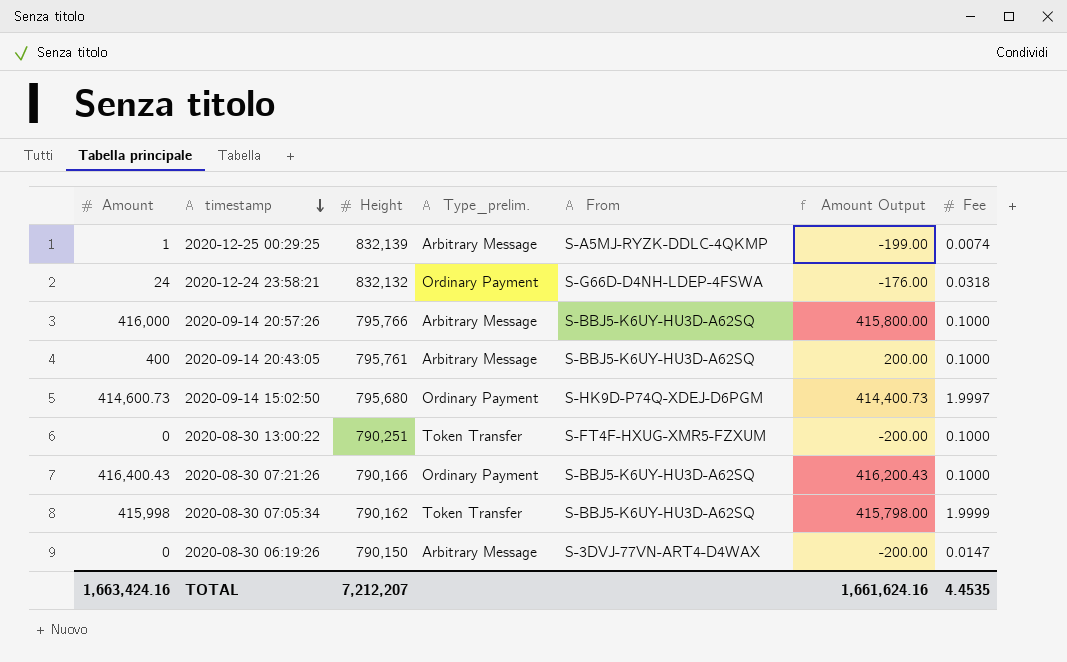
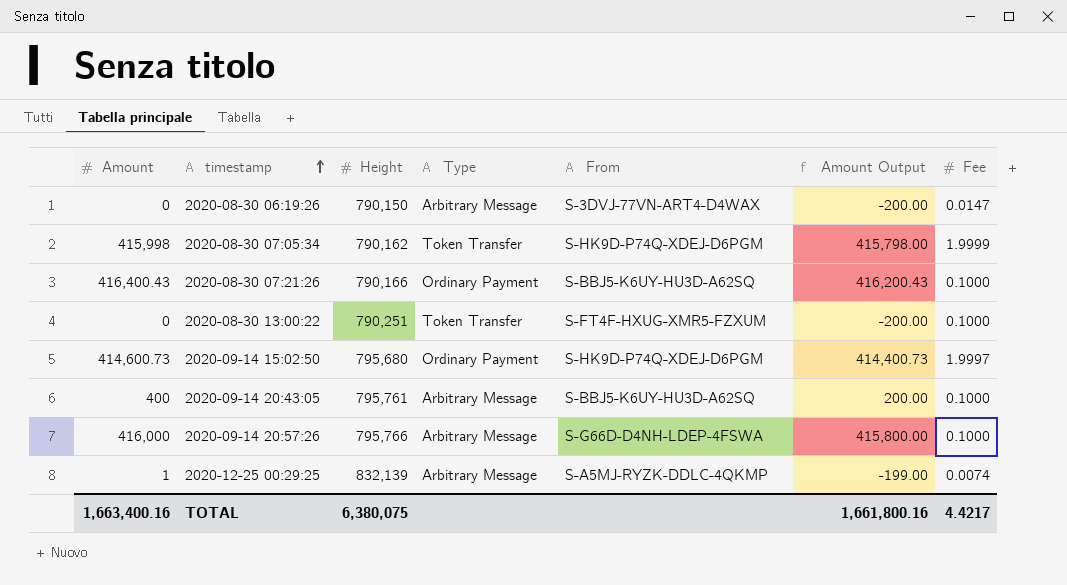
row order: timestamp descending -> timestamp ascending
column name: Type_prelim. -> Type
row 2020-12-24 23:58:21: 24 | 832,132 | Ordinary Payment | S-G66D-D4NH-LDEP-4FSWA | -176.00 | 0.0318 -> none
2020-08-30 07:05:34 | From: S-BBJ5-K6UY-HU3D-A62SQ -> S-HK9D-P74Q-XDEJ-D6PGM
2020-09-14 20:57:26 | From: S-BBJ5-K6UY-HU3D-A62SQ -> S-G66D-D4NH-LDEP-4FSWA
TOTAL | Amount: 1,663,424.16 -> 1,663,400.16
TOTAL | Height: 7,212,207 -> 6,380,075
TOTAL | Amount Output: 1,661,624.16 -> 1,661,800.16
TOTAL | Fee: 4.4535 -> 4.4217

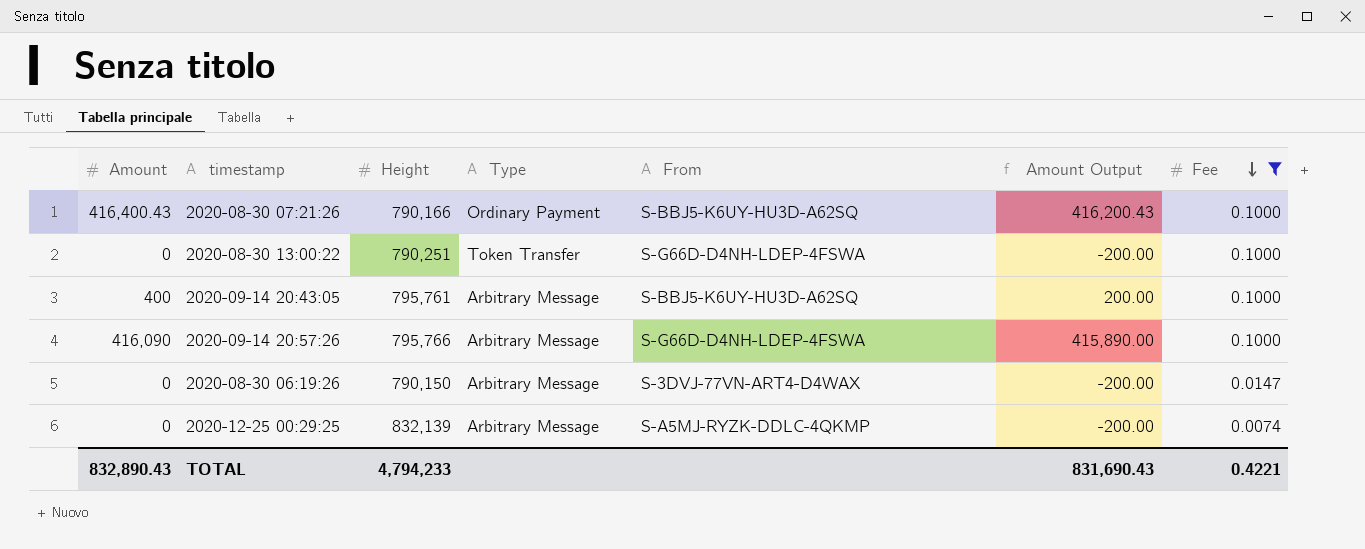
filter: none -> Fee <= 0.1000
row order: timestamp ascending -> Fee descending
2020-08-30 13:00:22 | From: S-FT4F-HXUG-XMR5-FZXUM -> S-G66D-D4NH-LDEP-4FSWA
2020-09-14 20:57:26 | Amount: 416,000 -> 416,090
2020-09-14 20:57:26 | Amount Output: 415,800.00 -> 415,890.00
2020-12-25 00:29:25 | Amount: 1 -> 0
2020-12-25 00:29:25 | Amount Output: -199.00 -> -200.00
TOTAL | Amount: 1,663,400.16 -> 832,890.43
TOTAL | Height: 6,380,075 -> 4,794,233
TOTAL | Amount Output: 1,661,800.16 -> 831,690.43
TOTAL | Fee: 4.4217 -> 0.4221

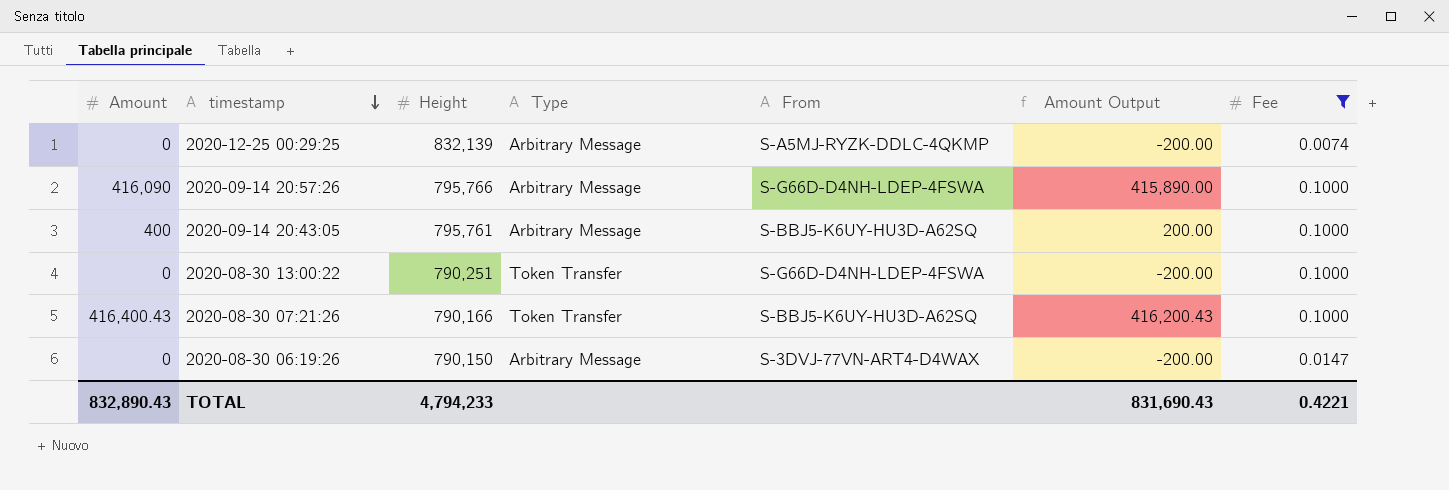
row order: Fee descending -> timestamp descending
2020-08-30 07:21:26 | Type: Ordinary Payment -> Token Transfer

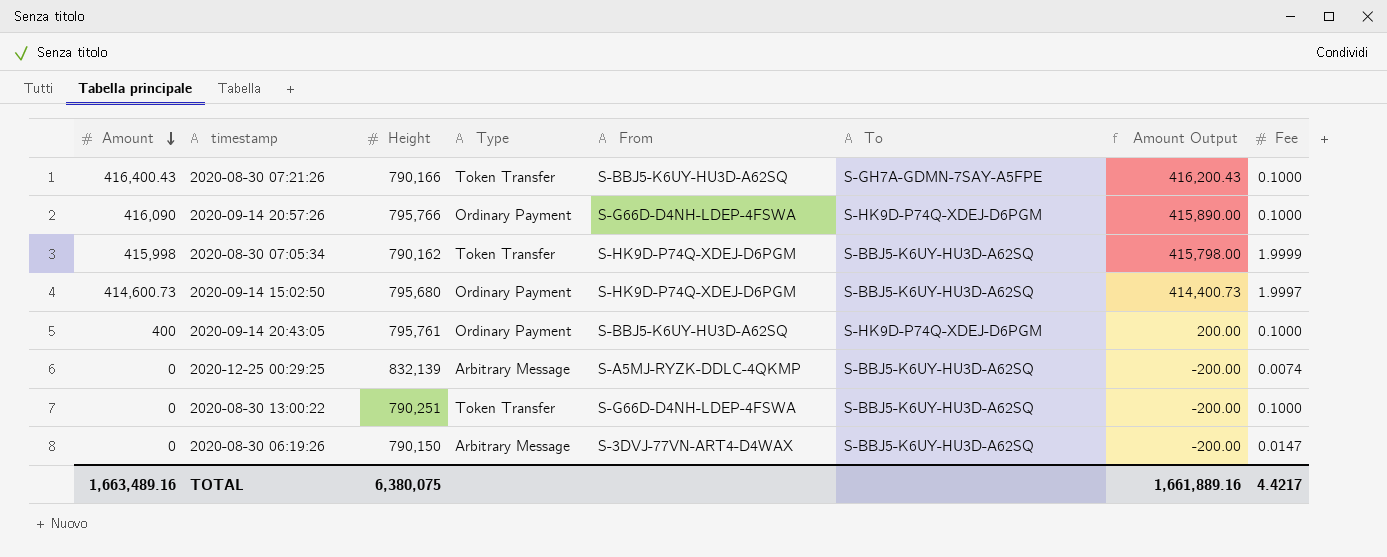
filter: Fee <= 0.1000 -> none
row order: timestamp descending -> Amount descending
column To | position: none -> 6
2020-09-14 20:57:26 | Type: Arbitrary Message -> Ordinary Payment
2020-09-14 20:43:05 | Type: Arbitrary Message -> Ordinary Payment
TOTAL | Amount: 832,890.43 -> 1,663,489.16
TOTAL | Height: 4,794,233 -> 6,380,075
TOTAL | Amount Output: 831,690.43 -> 1,661,889.16
TOTAL | Fee: 0.4221 -> 4.4217

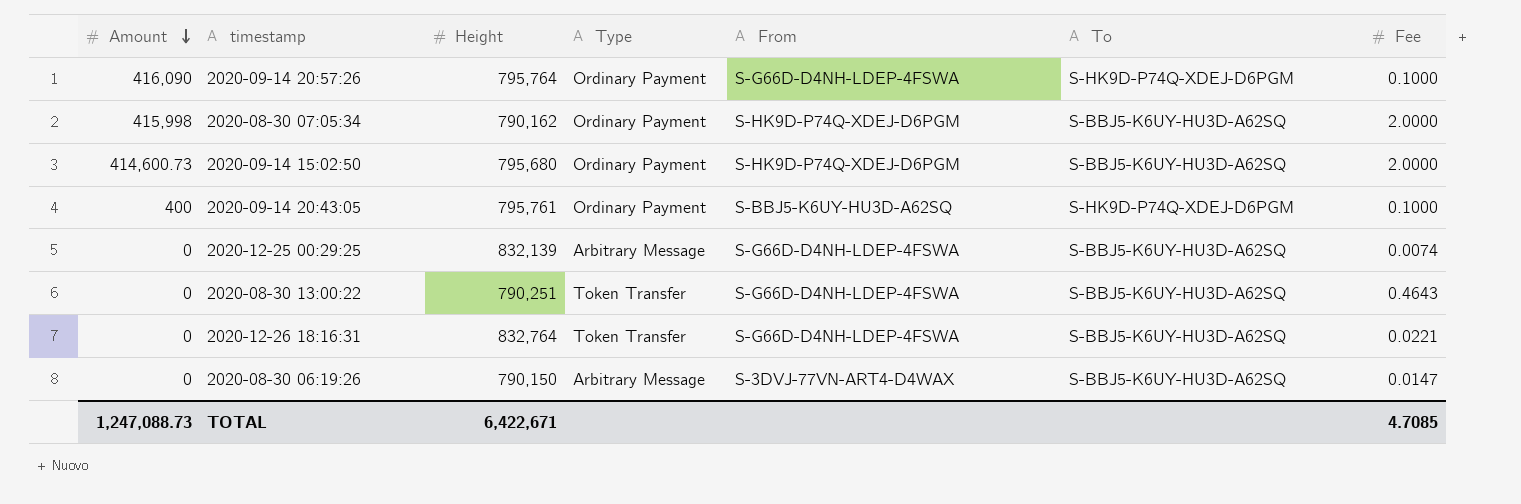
column Amount Output | formula: [Amount] - 200 -> none
row 2020-08-30 07:21:26: 416,400.43 | 790,166 | Token Transfer | S-BBJ5-K6UY-HU3D-A62SQ | S-GH7A-GDMN-7SAY-A5FPE | 416,200.43 | 0.1000 -> none
2020-09-14 20:57:26 | Height: 795,766 -> 795,764
2020-08-30 07:05:34 | Type: Token Transfer -> Ordinary Payment
2020-08-30 07:05:34 | Fee: 1.9999 -> 2.0000
2020-09-14 15:02:50 | Fee: 1.9997 -> 2.0000
2020-12-25 00:29:25 | From: S-A5MJ-RYZK-DDLC-4QKMP -> S-G66D-D4NH-LDEP-4FSWA
2020-08-30 13:00:22 | Fee: 0.1000 -> 0.4643
row 2020-12-26 18:16:31: none -> 0 | 832,764 | Token Transfer | S-G66D-D4NH-LDEP-4FSWA | S-BBJ5-K6UY-HU3D-A62SQ | 0.0221
TOTAL | Amount: 1,663,489.16 -> 1,247,088.73
TOTAL | Height: 6,380,075 -> 6,422,671
TOTAL | Fee: 4.4217 -> 4.7085

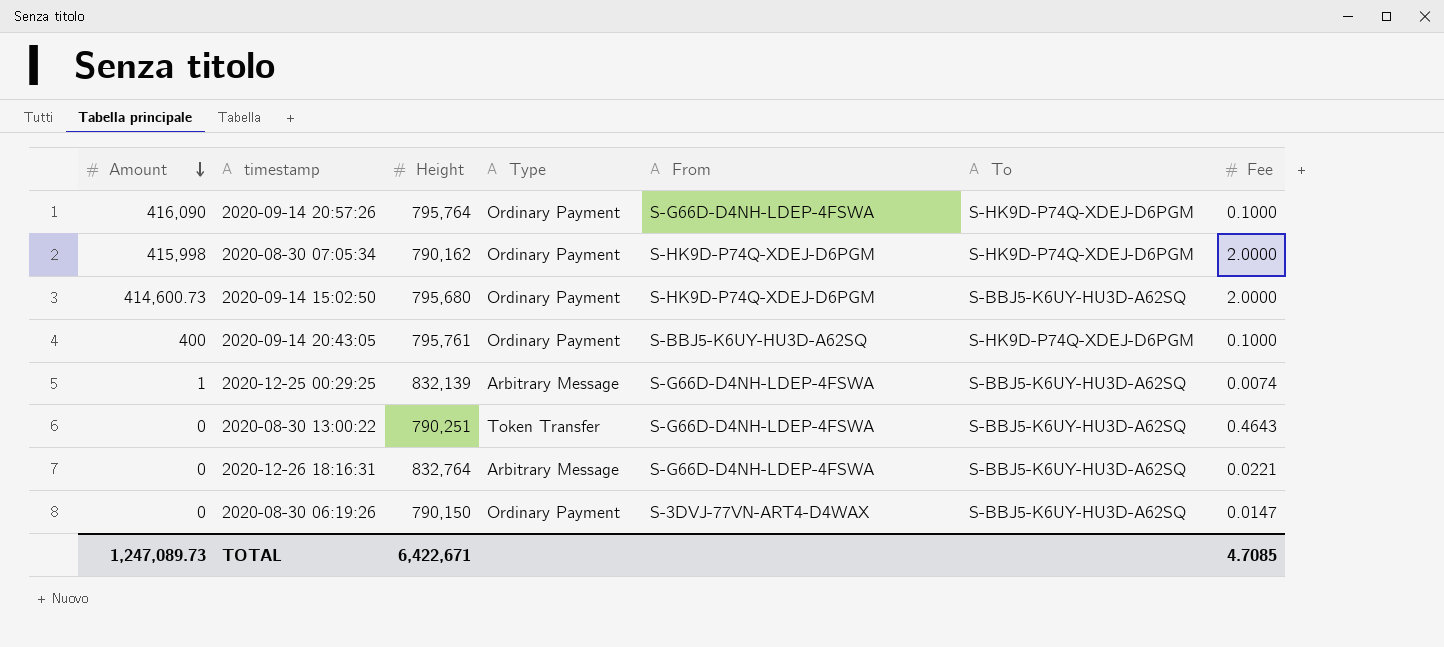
2020-08-30 07:05:34 | To: S-BBJ5-K6UY-HU3D-A62SQ -> S-HK9D-P74Q-XDEJ-D6PGM
2020-12-25 00:29:25 | Amount: 0 -> 1
2020-12-26 18:16:31 | Type: Token Transfer -> Arbitrary Message
2020-08-30 06:19:26 | Type: Arbitrary Message -> Ordinary Payment
TOTAL | Amount: 1,247,088.73 -> 1,247,089.73

